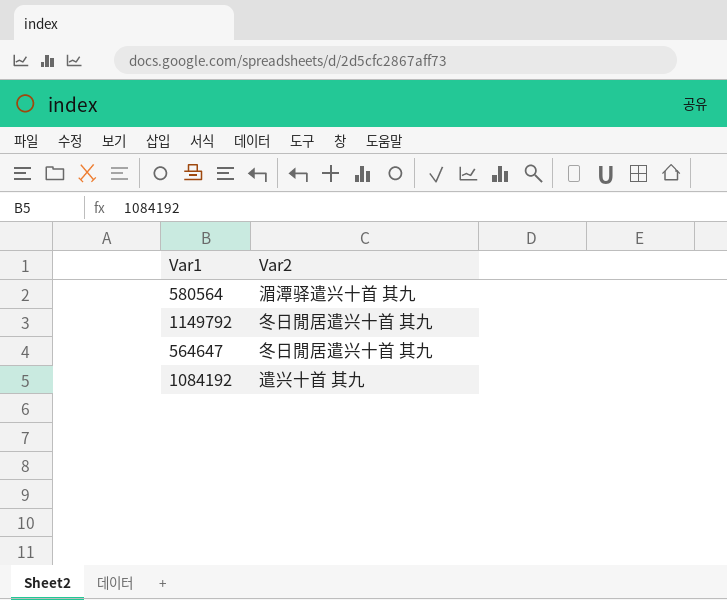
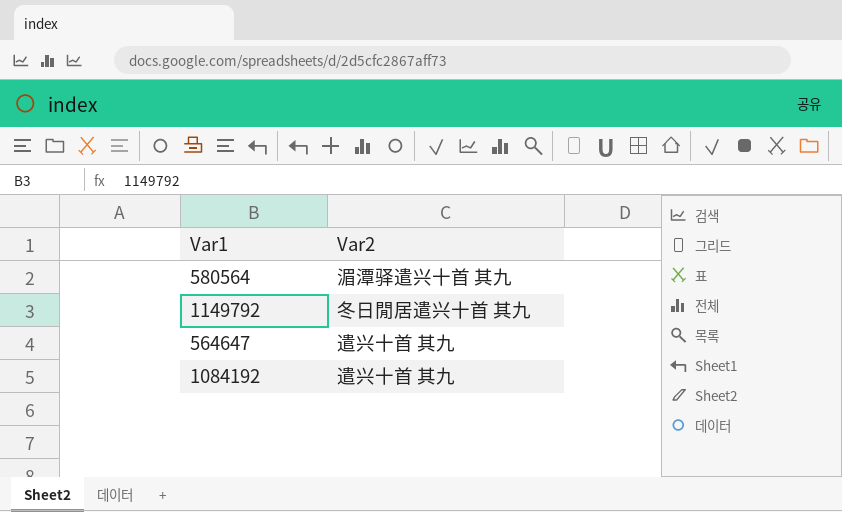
564647 | Var2: 冬日閒居遣兴十首 其九 -> 遣兴十首 其九

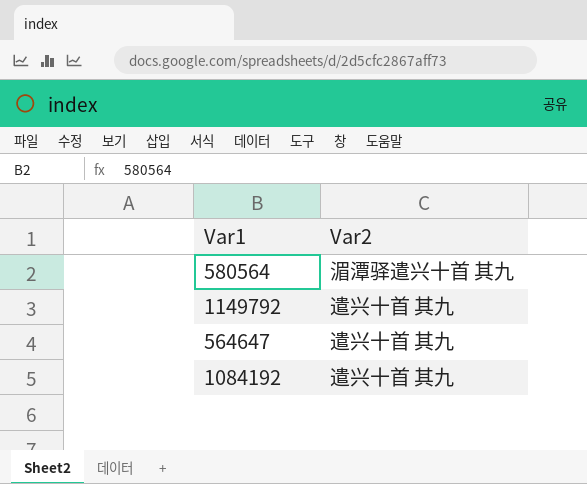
1149792 | Var2: 冬日閒居遣兴十首 其九 -> 遣兴十首 其九

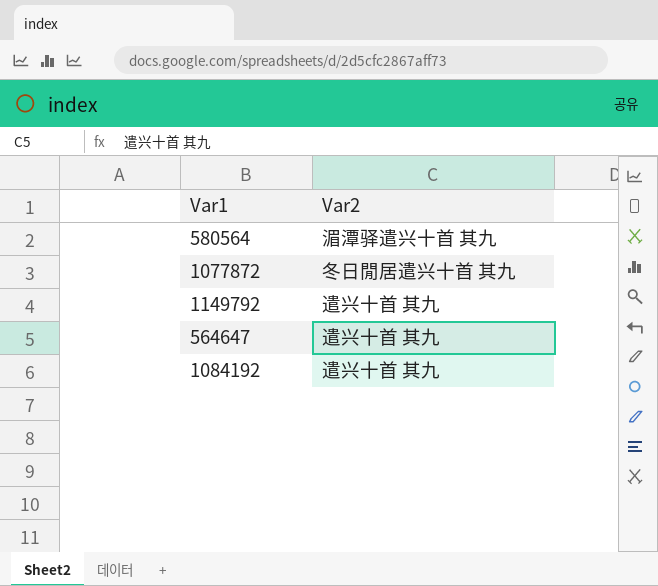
row 1077872: none -> 冬日閒居遣兴十首 其九

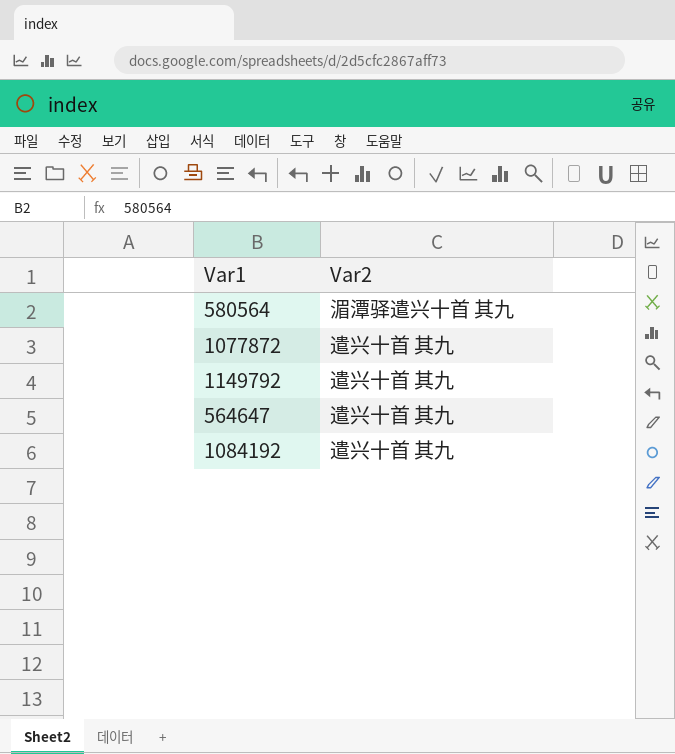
1077872 | Var2: 冬日閒居遣兴十首 其九 -> 遣兴十首 其九

